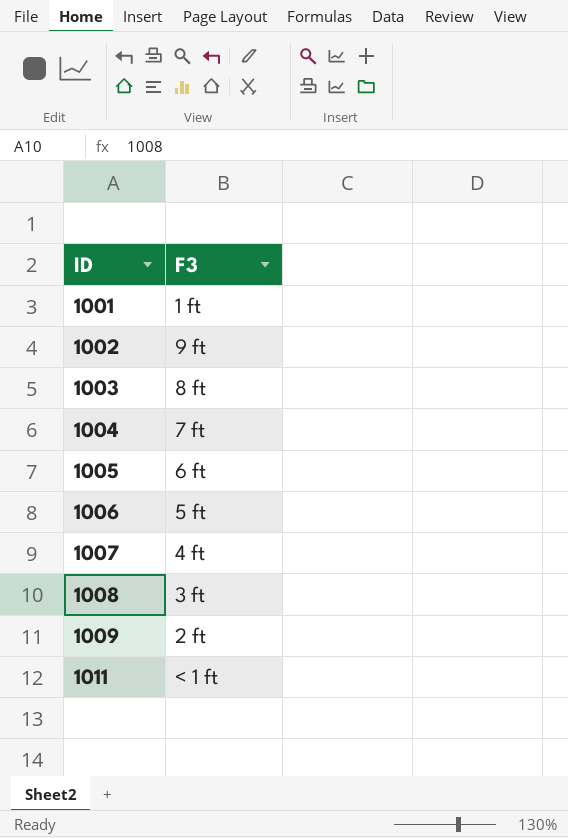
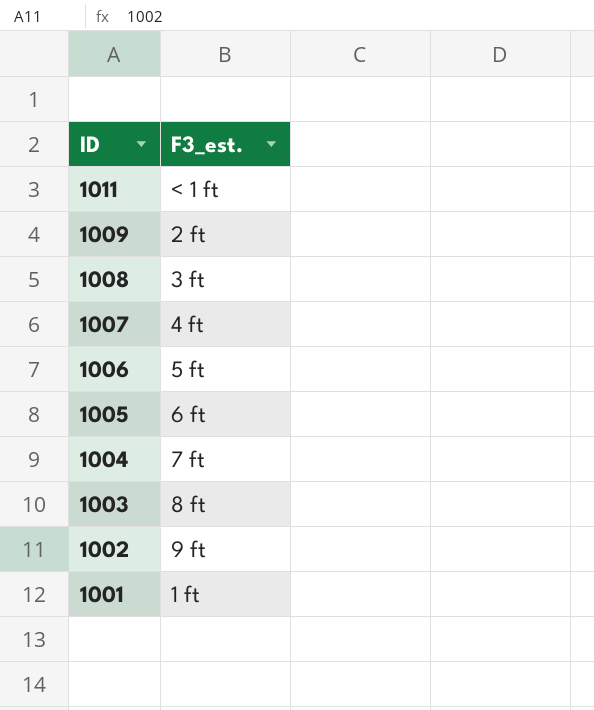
row order: ID ascending -> ID descending
column name: F3 -> F3_est.

